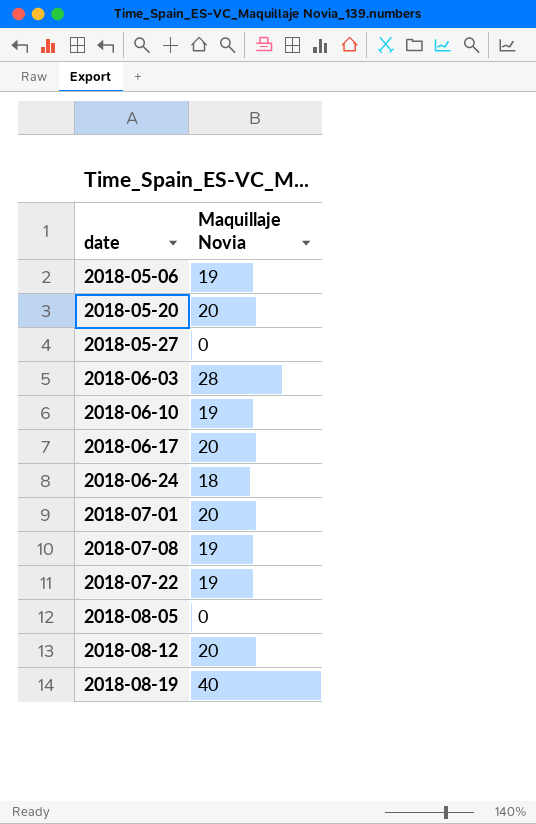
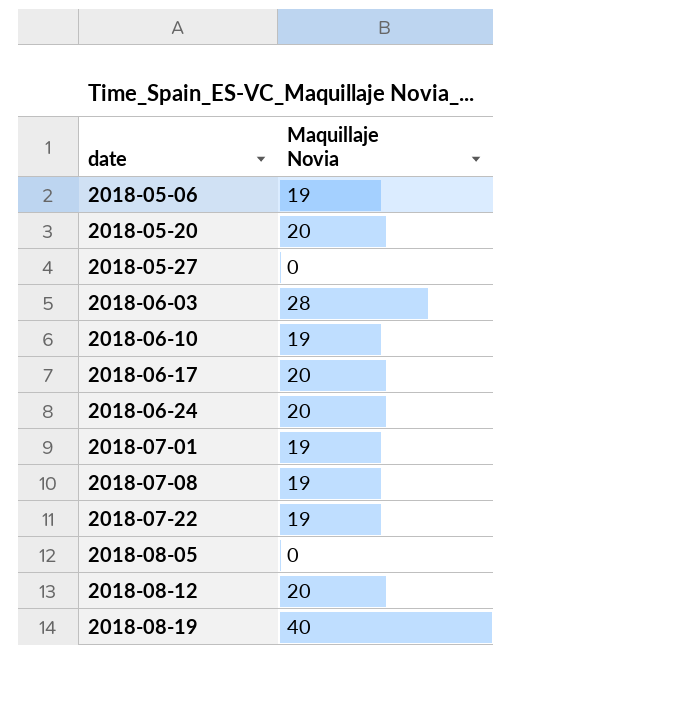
2018-06-24 | Maquillaje Novia: 18 -> 20
2018-07-01 | Maquillaje Novia: 20 -> 19

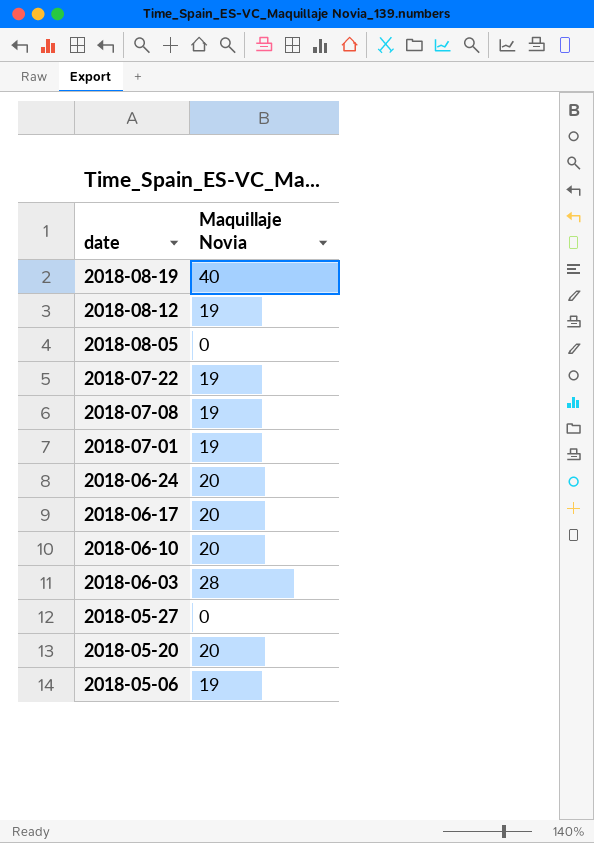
row order: date ascending -> date descending
2018-08-12 | Maquillaje Novia: 20 -> 19
2018-06-10 | Maquillaje Novia: 19 -> 20

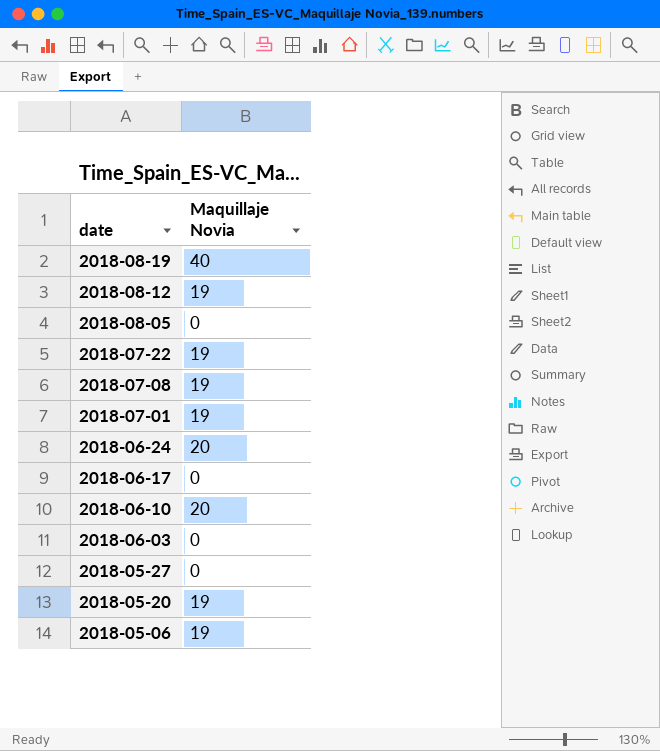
2018-06-17 | Maquillaje Novia: 20 -> 0
2018-06-03 | Maquillaje Novia: 28 -> 0
2018-05-20 | Maquillaje Novia: 20 -> 19

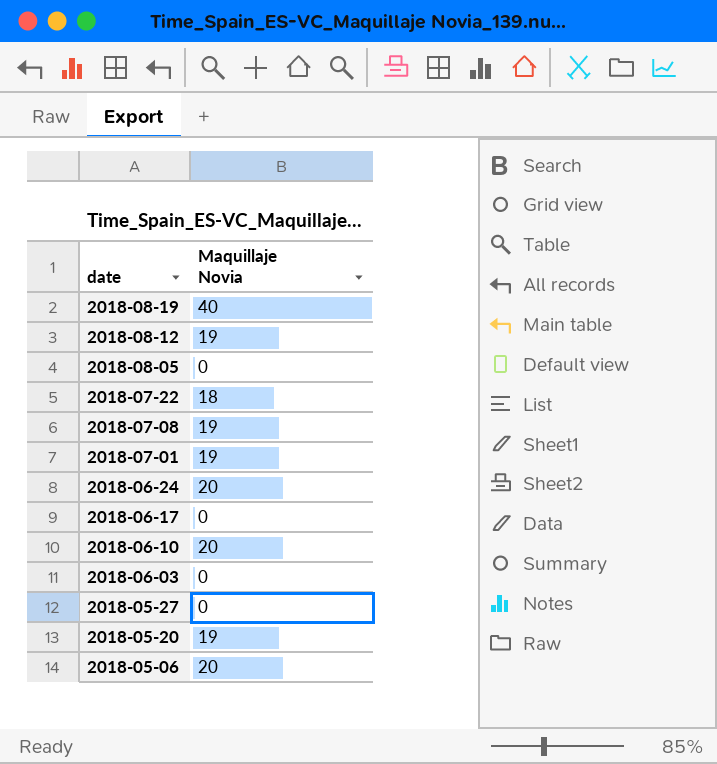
2018-07-22 | Maquillaje Novia: 19 -> 18
2018-05-06 | Maquillaje Novia: 19 -> 20

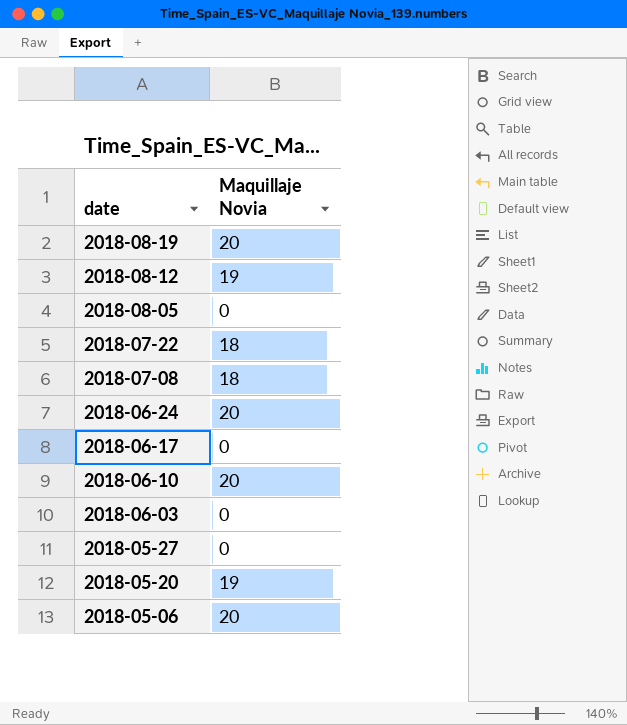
row 2018-07-01: 19 -> none
2018-08-19 | Maquillaje Novia: 40 -> 20
2018-07-08 | Maquillaje Novia: 19 -> 18

